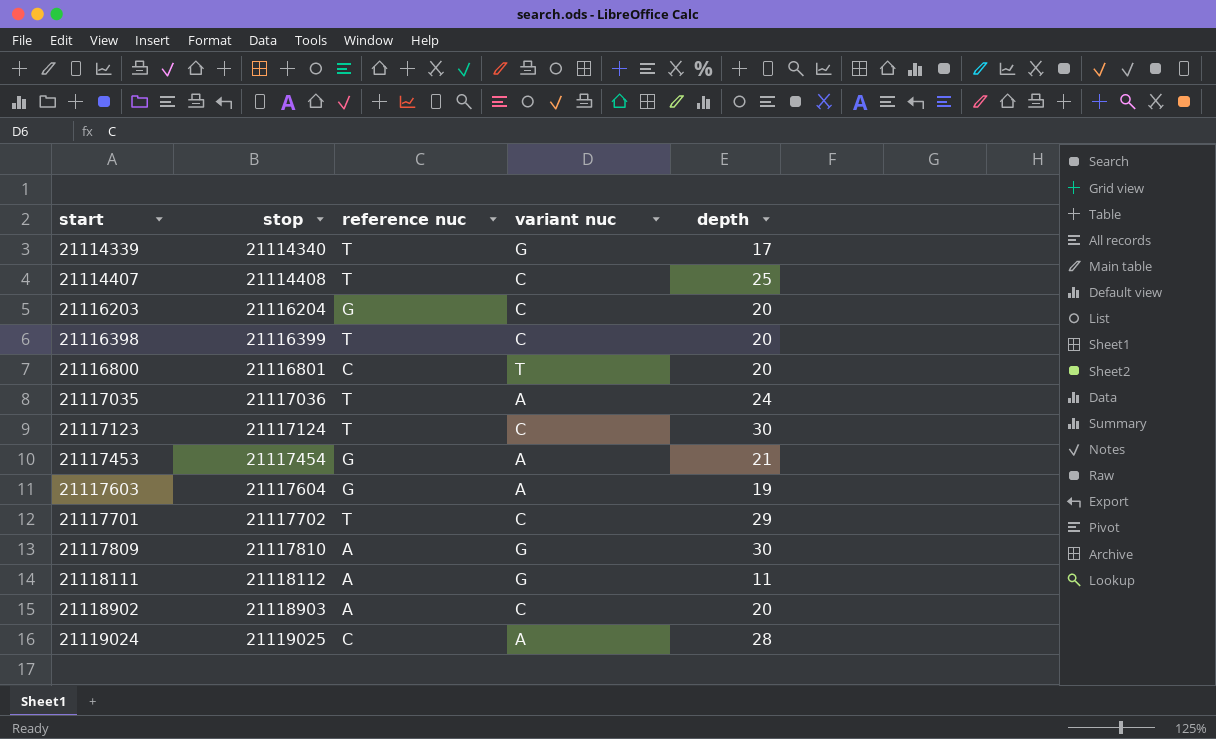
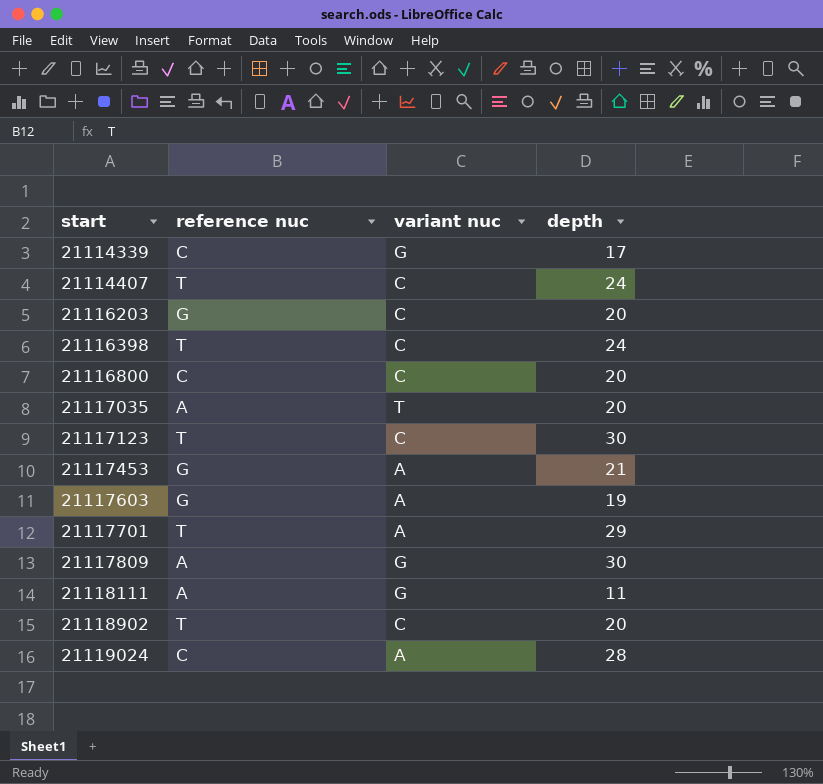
column stop | position: 2 -> none
21114339 | reference nuc: T -> C
21114407 | depth: 25 -> 24
21116398 | depth: 20 -> 24
21116800 | variant nuc: T -> C
21117035 | reference nuc: T -> A
21117035 | variant nuc: A -> T
21117035 | depth: 24 -> 20
21117701 | variant nuc: C -> A
21118902 | reference nuc: A -> T

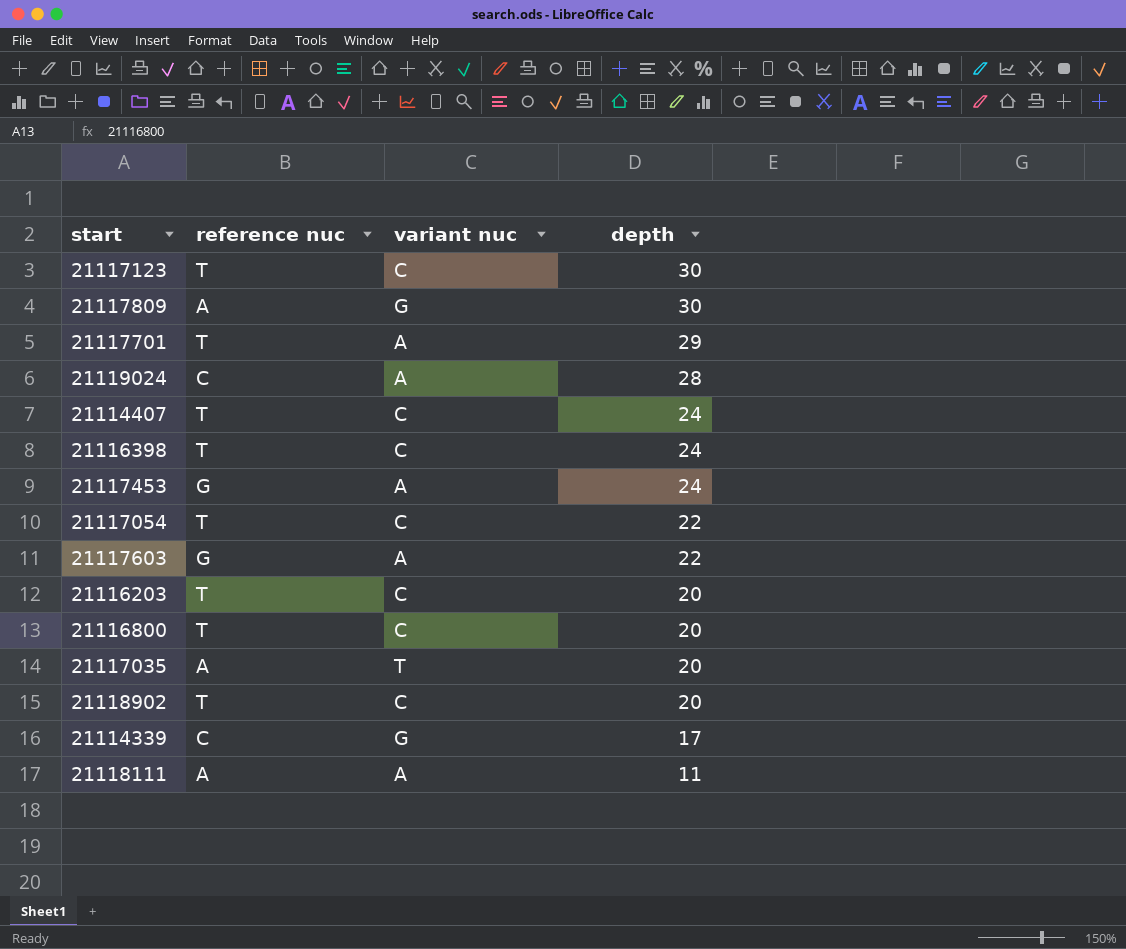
row order: start ascending -> depth descending
21117453 | depth: 21 -> 24
row 21117054: none -> T | C | 22
21117603 | depth: 19 -> 22
21116203 | reference nuc: G -> T
21116800 | reference nuc: C -> T
21118111 | variant nuc: G -> A

